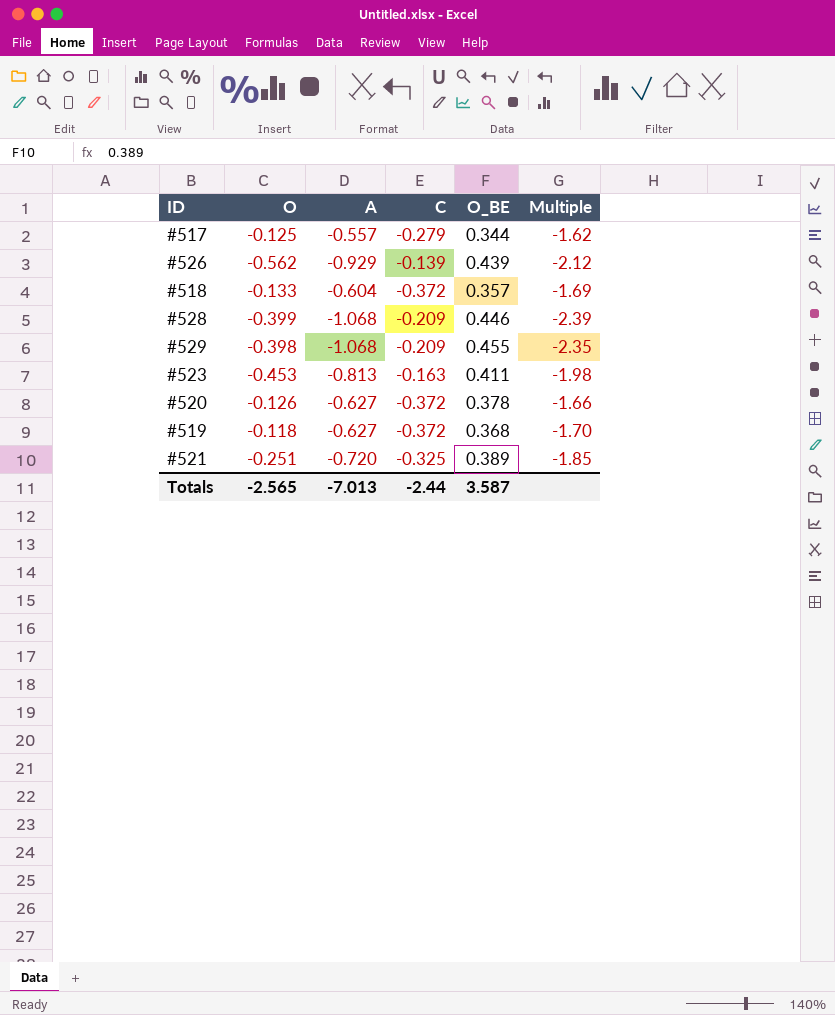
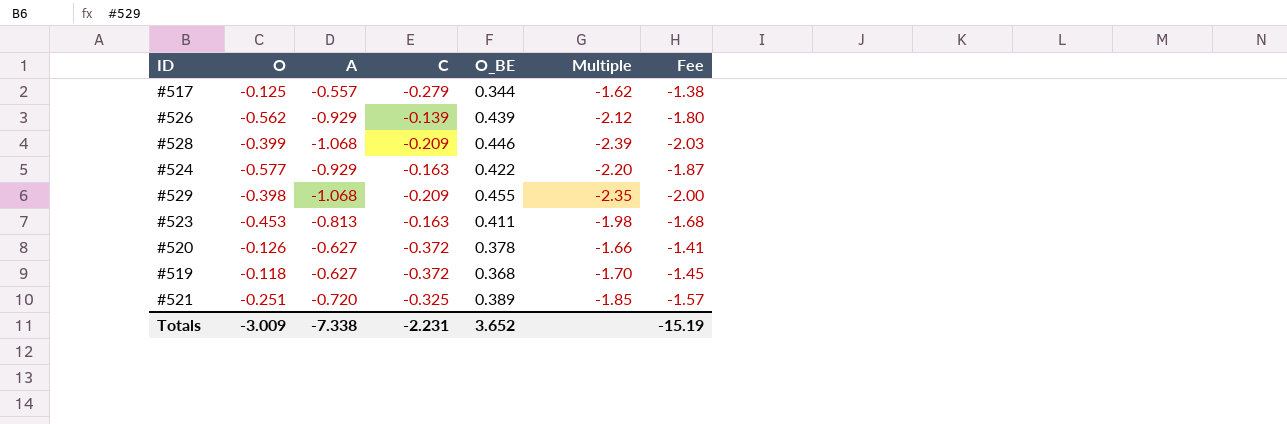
column Fee | formula: none -> [Multiple] * 0.85
row #518: -0.133 | -0.604 | -0.372 | 0.357 | -1.69 -> none
row #524: none -> -0.577 | -0.929 | -0.163 | 0.422 | -2.20 | -1.87
Totals | O: -2.565 -> -3.009
Totals | A: -7.013 -> -7.338
Totals | C: -2.44 -> -2.231
Totals | O_BE: 3.587 -> 3.652

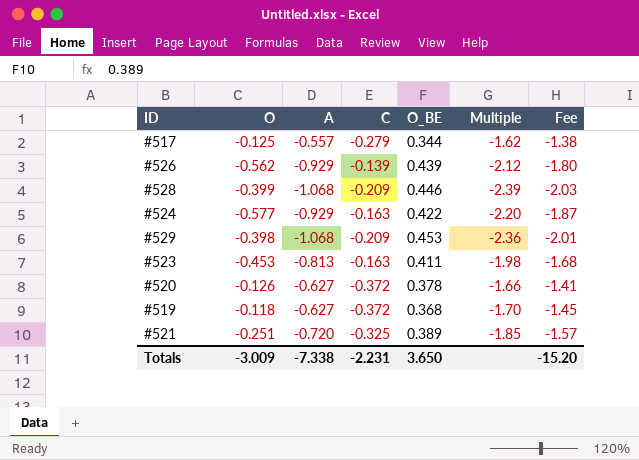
#529 | O_BE: 0.455 -> 0.453
#529 | Multiple: -2.35 -> -2.36
#529 | Fee: -2.00 -> -2.01
Totals | O_BE: 3.652 -> 3.650
Totals | Fee: -15.19 -> -15.20

